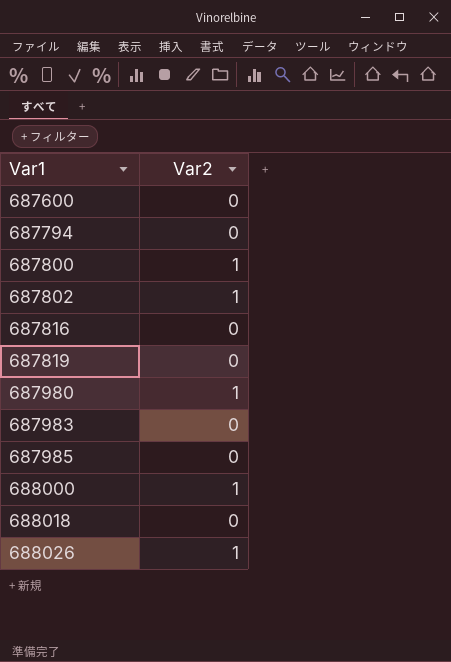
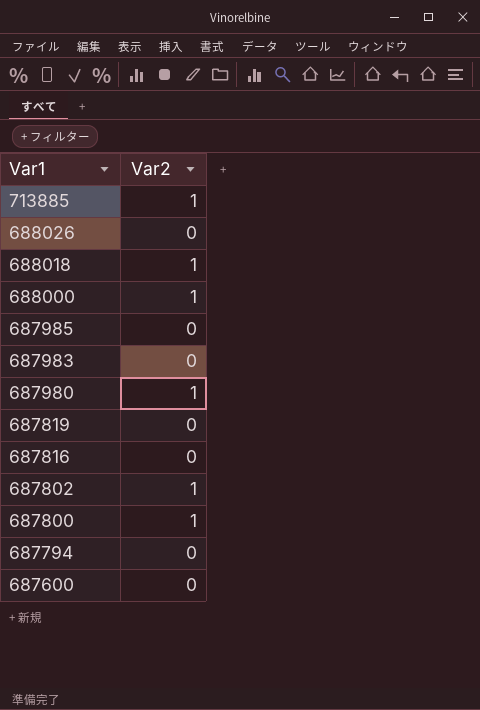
row order: Var1 ascending -> Var1 descending
row 713885: none -> 1
688026 | Var2: 1 -> 0
688018 | Var2: 0 -> 1

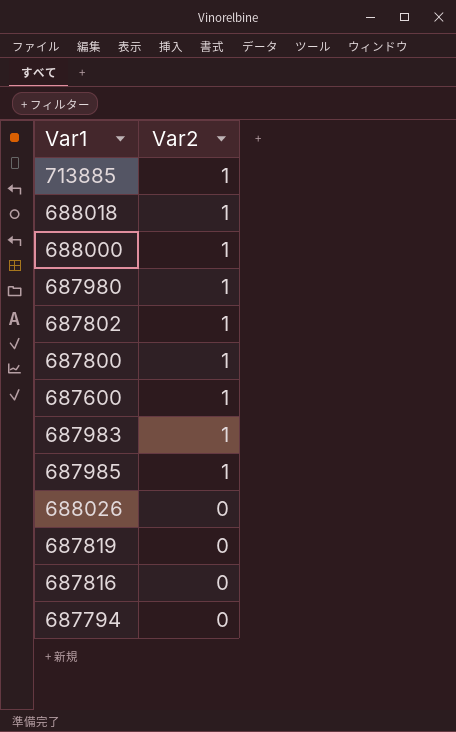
row order: Var1 descending -> Var2 descending
687600 | Var2: 0 -> 1
687983 | Var2: 0 -> 1
687985 | Var2: 0 -> 1

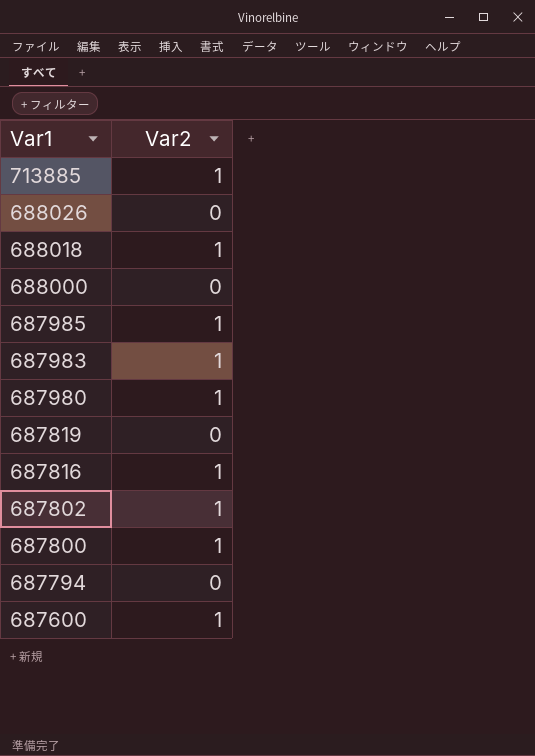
row order: Var2 descending -> Var1 descending
688000 | Var2: 1 -> 0
687816 | Var2: 0 -> 1

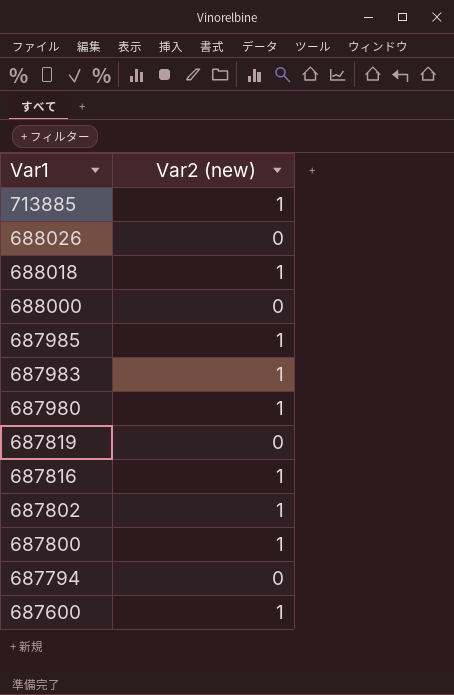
column name: Var2 -> Var2 (new)

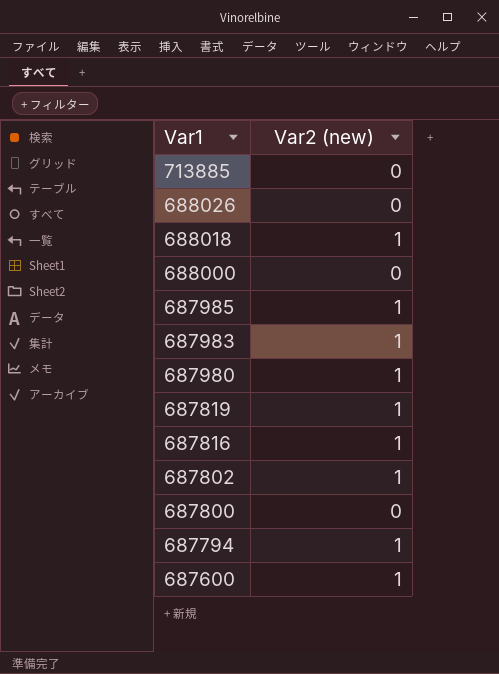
713885 | Var2 (new): 1 -> 0
687819 | Var2 (new): 0 -> 1
687800 | Var2 (new): 1 -> 0
687794 | Var2 (new): 0 -> 1

